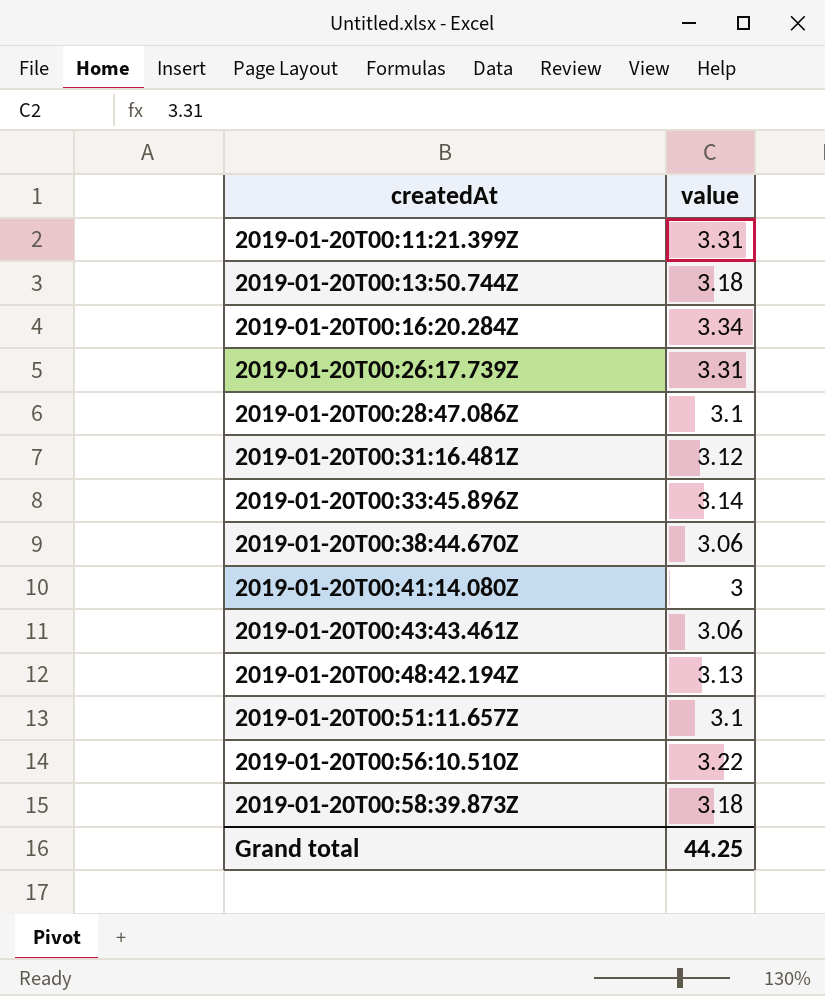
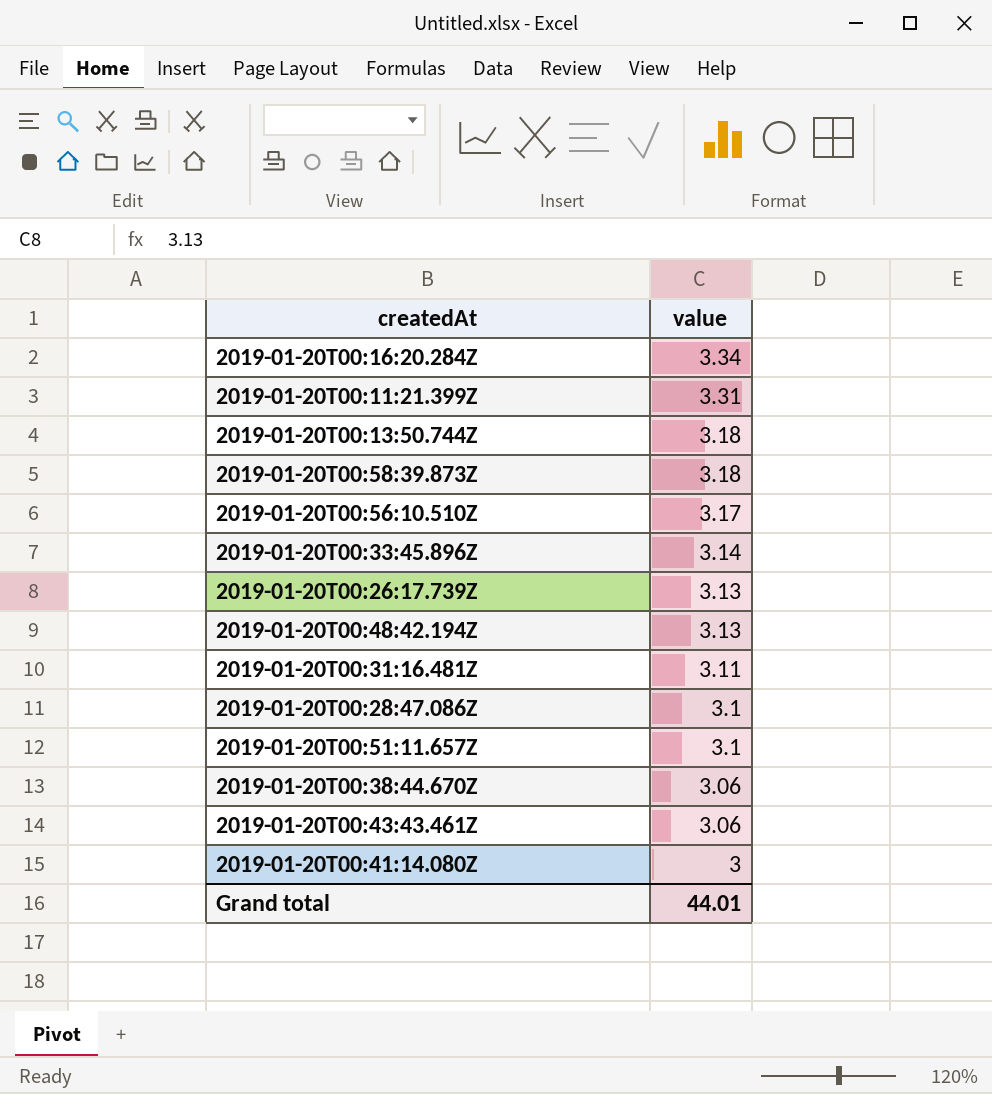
row order: createdAt ascending -> value descending
2019-01-20T00:56:10.510Z | value: 3.22 -> 3.17
2019-01-20T00:26:17.739Z | value: 3.31 -> 3.13
2019-01-20T00:31:16.481Z | value: 3.12 -> 3.11
Grand total | value: 44.25 -> 44.01

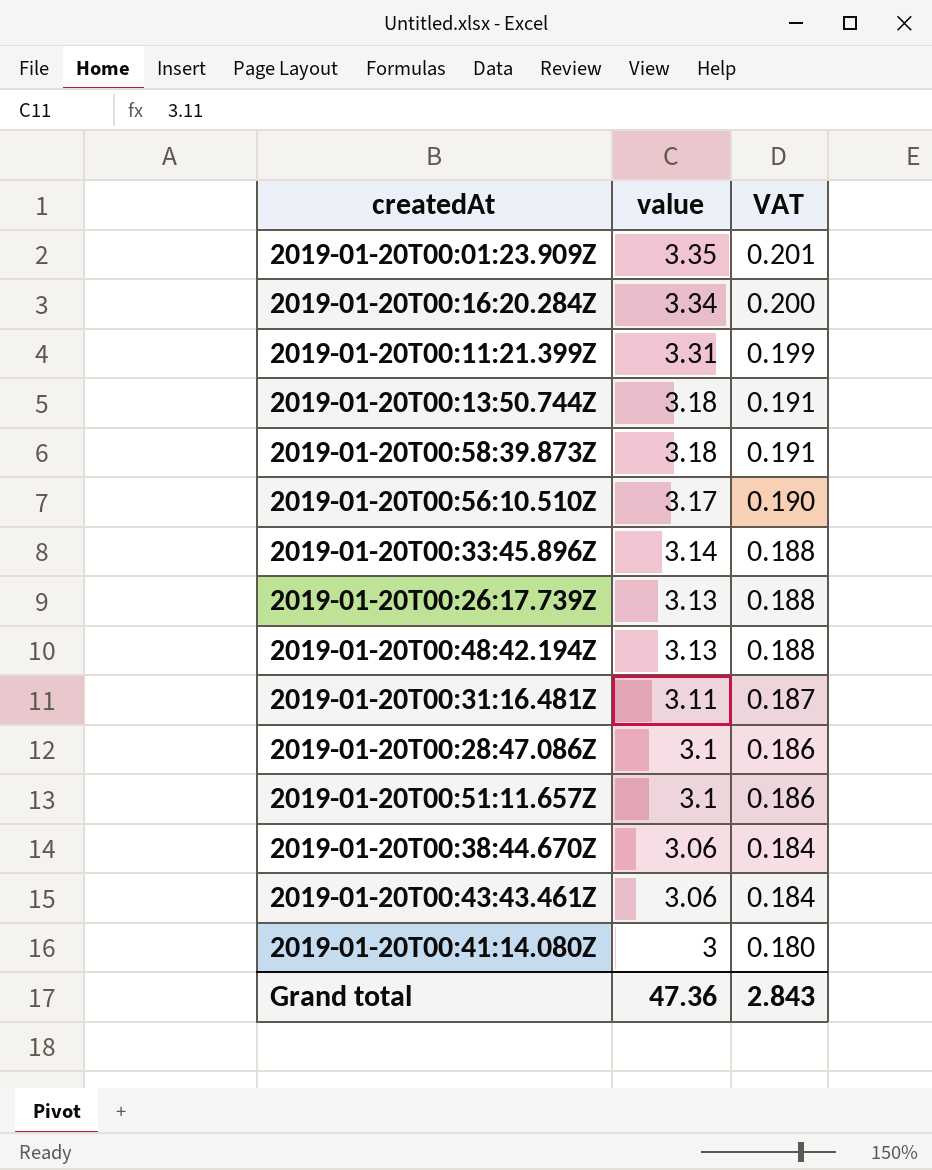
column VAT | formula: none -> [value] * 0.06
row 2019-01-20T00:01:23.909Z: none -> 3.35 | 0.201
Grand total | value: 44.01 -> 47.36

